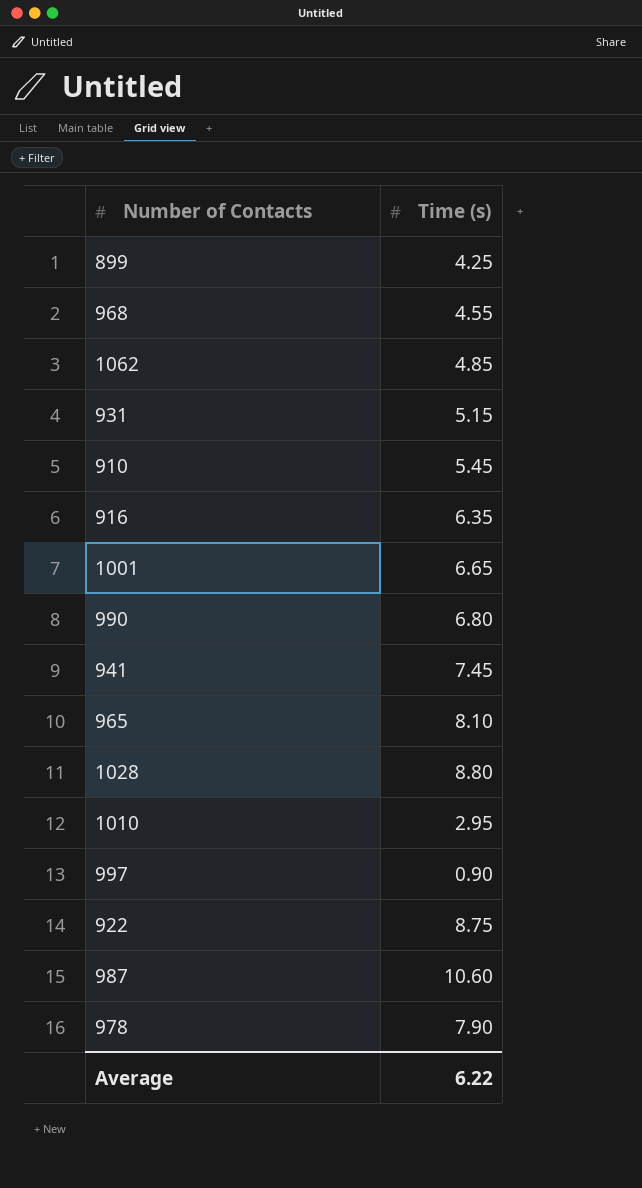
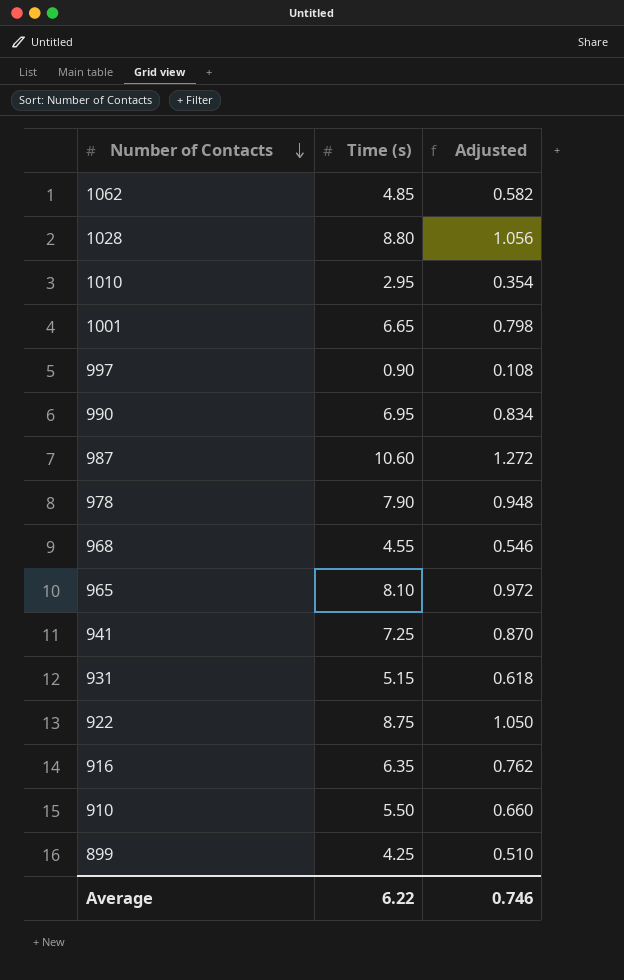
row order: none -> Number of Contacts descending
column Adjusted | formula: none -> [Time (s)] * 0.12
990 | Time (s): 6.80 -> 6.95
941 | Time (s): 7.45 -> 7.25
910 | Time (s): 5.45 -> 5.50

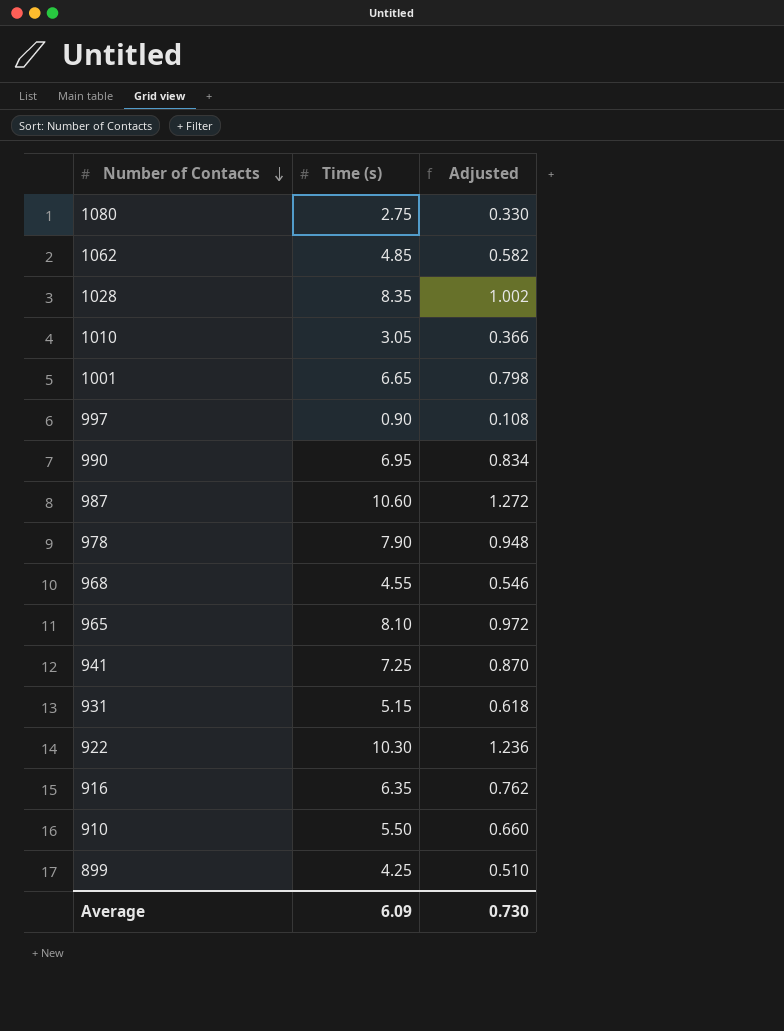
row 1080: none -> 2.75 | 0.330
1028 | Time (s): 8.80 -> 8.35
1028 | Adjusted: 1.056 -> 1.002
1010 | Time (s): 2.95 -> 3.05
1010 | Adjusted: 0.354 -> 0.366
922 | Time (s): 8.75 -> 10.30
922 | Adjusted: 1.050 -> 1.236
Average | Time (s): 6.22 -> 6.09
Average | Adjusted: 0.746 -> 0.730

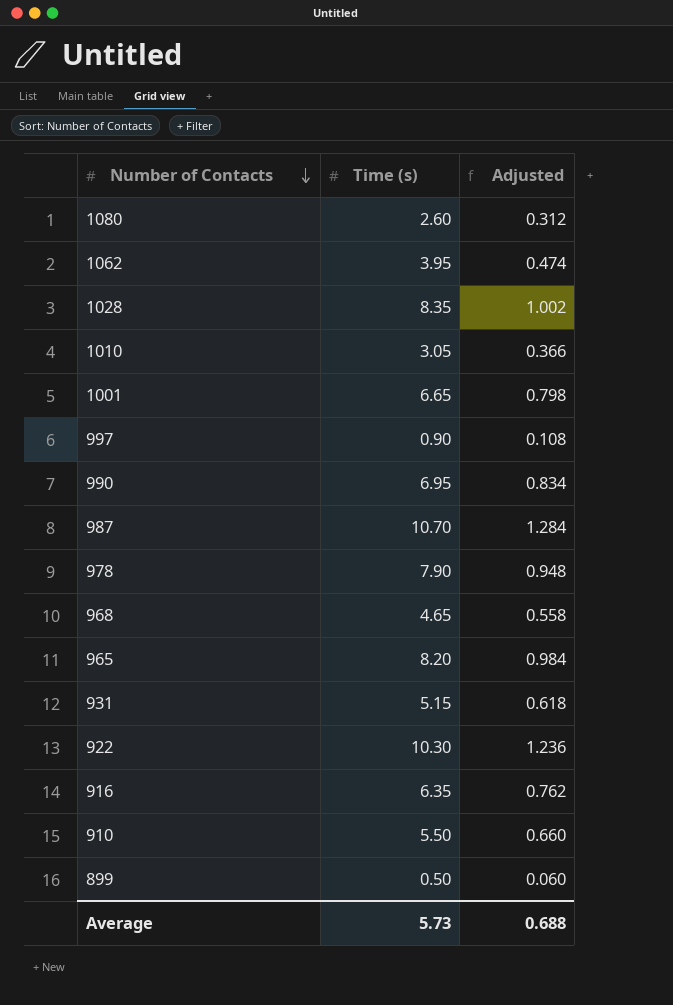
row 941: 7.25 | 0.870 -> none
1080 | Time (s): 2.75 -> 2.60
1080 | Adjusted: 0.330 -> 0.312
1062 | Time (s): 4.85 -> 3.95
1062 | Adjusted: 0.582 -> 0.474
987 | Time (s): 10.60 -> 10.70
987 | Adjusted: 1.272 -> 1.284
968 | Time (s): 4.55 -> 4.65
968 | Adjusted: 0.546 -> 0.558
965 | Time (s): 8.10 -> 8.20
965 | Adjusted: 0.972 -> 0.984
899 | Time (s): 4.25 -> 0.50
899 | Adjusted: 0.510 -> 0.060
Average | Time (s): 6.09 -> 5.73
Average | Adjusted: 0.730 -> 0.688

